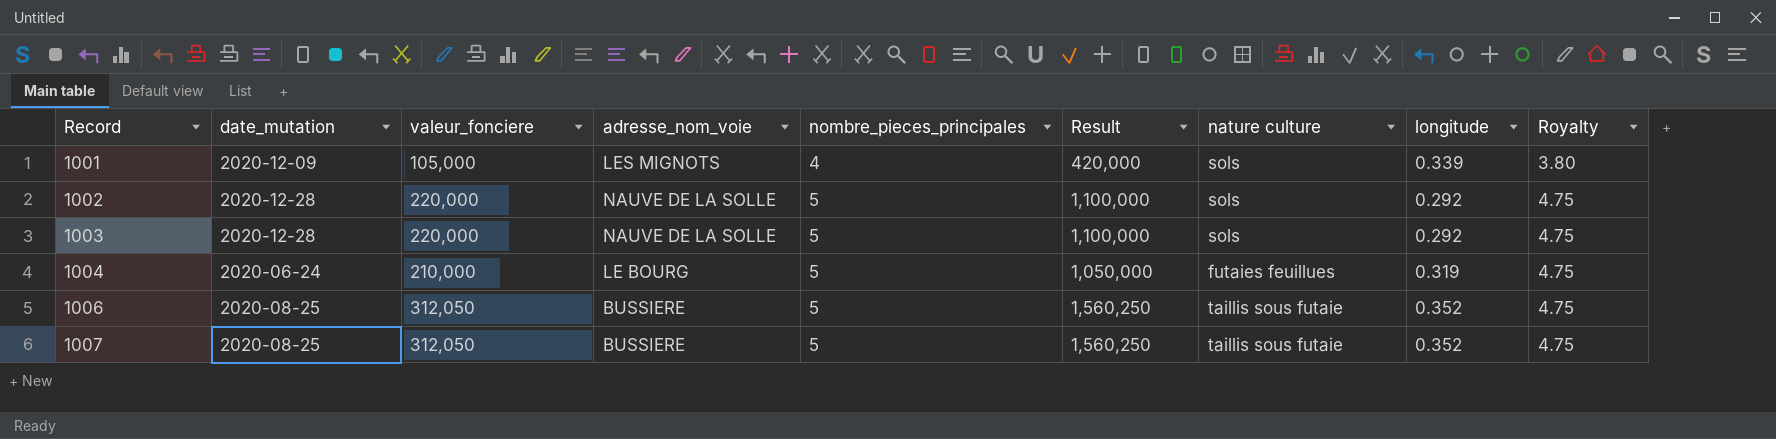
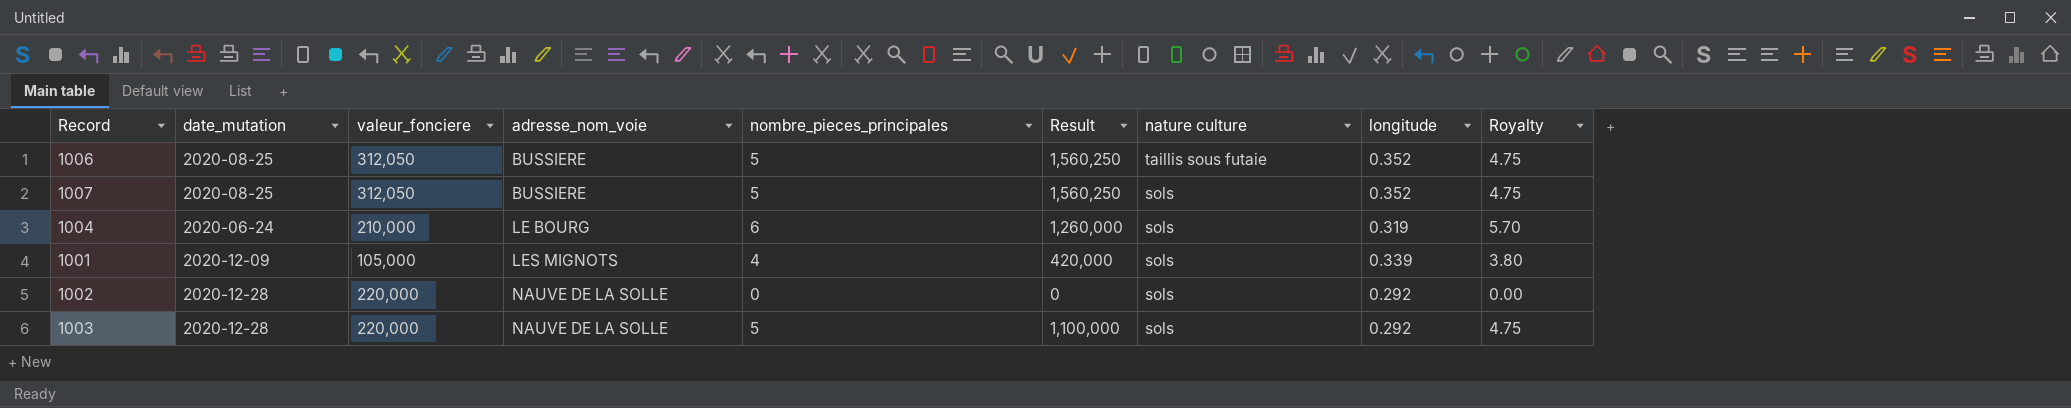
row order: Record ascending -> adresse_nom_voie ascending
1007 | nature culture: taillis sous futaie -> sols
1004 | nombre_pieces_principales: 5 -> 6
1004 | Result: 1,050,000 -> 1,260,000
1004 | nature culture: futaies feuillues -> sols
1004 | Royalty: 4.75 -> 5.70
1002 | nombre_pieces_principales: 5 -> 0
1002 | Result: 1,100,000 -> 0
1002 | Royalty: 4.75 -> 0.00

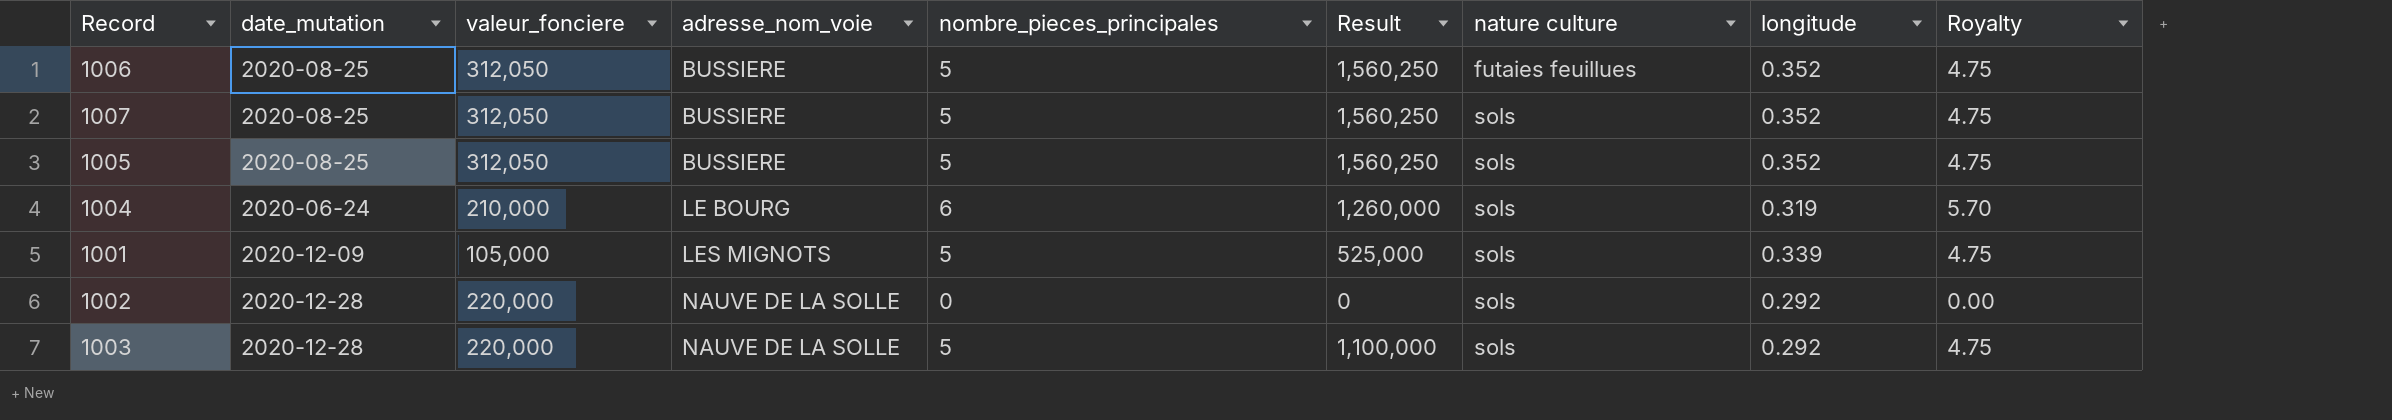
1006 | nature culture: taillis sous futaie -> futaies feuillues
row 1005: none -> 2020-08-25 | 312,050 | BUSSIERE | 5 | 1,560,250 | sols | 0.352 | 4.75
1001 | nombre_pieces_principales: 4 -> 5
1001 | Result: 420,000 -> 525,000
1001 | Royalty: 3.80 -> 4.75

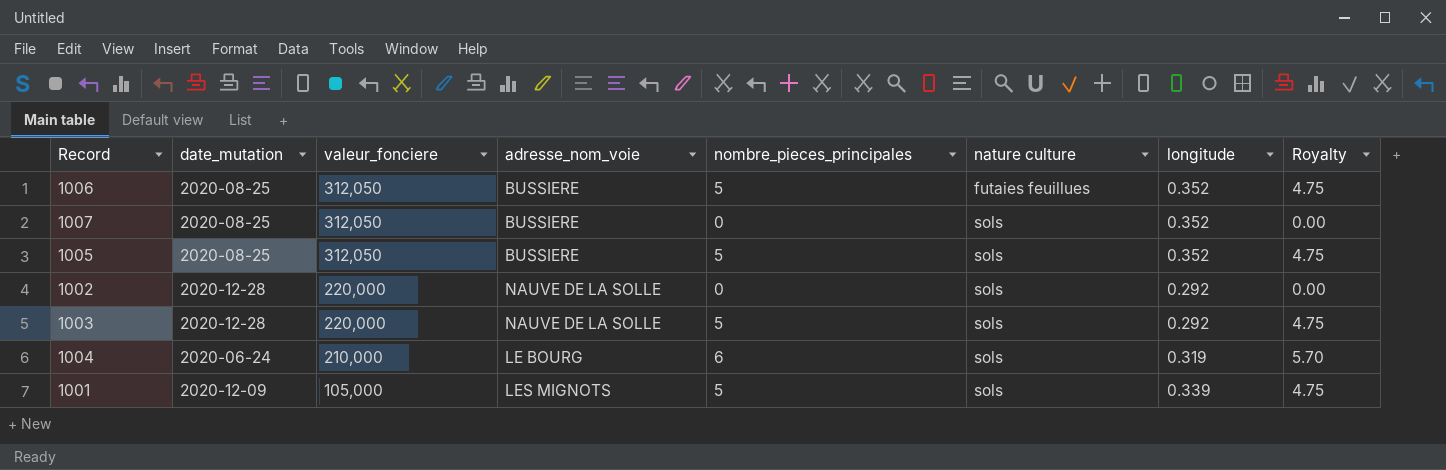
row order: adresse_nom_voie ascending -> valeur_fonciere descending
column Result | formula: [valeur_fonciere] * [nombre_pieces_principales] -> none
1007 | nombre_pieces_principales: 5 -> 0
1007 | Royalty: 4.75 -> 0.00

